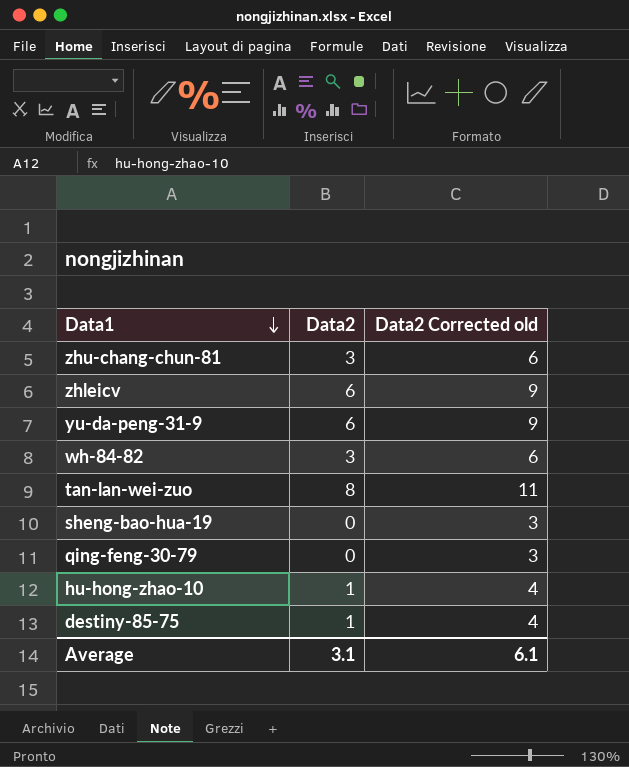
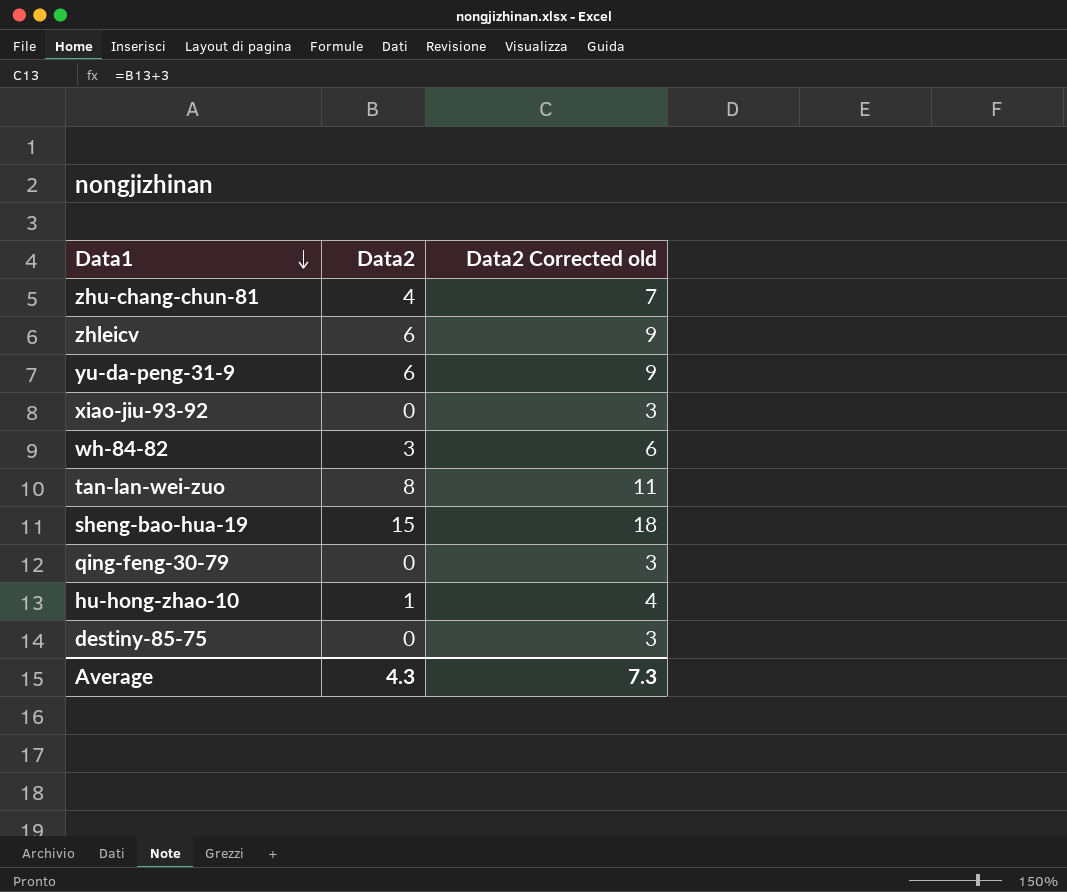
zhu-chang-chun-81 | Data2: 3 -> 4
zhu-chang-chun-81 | Data2 Corrected old: 6 -> 7
row xiao-jiu-93-92: none -> 0 | 3
sheng-bao-hua-19 | Data2: 0 -> 15
sheng-bao-hua-19 | Data2 Corrected old: 3 -> 18
destiny-85-75 | Data2: 1 -> 0
destiny-85-75 | Data2 Corrected old: 4 -> 3
Average | Data2: 3.1 -> 4.3
Average | Data2 Corrected old: 6.1 -> 7.3

